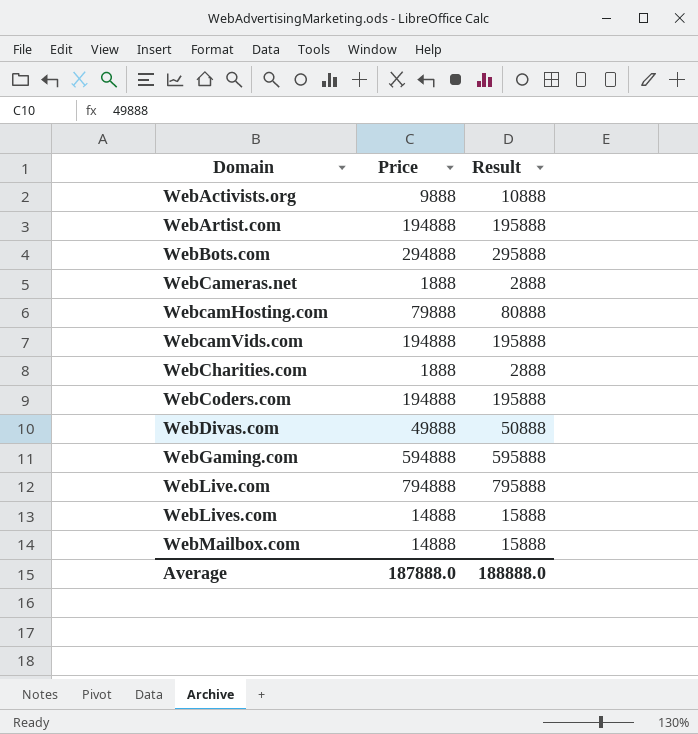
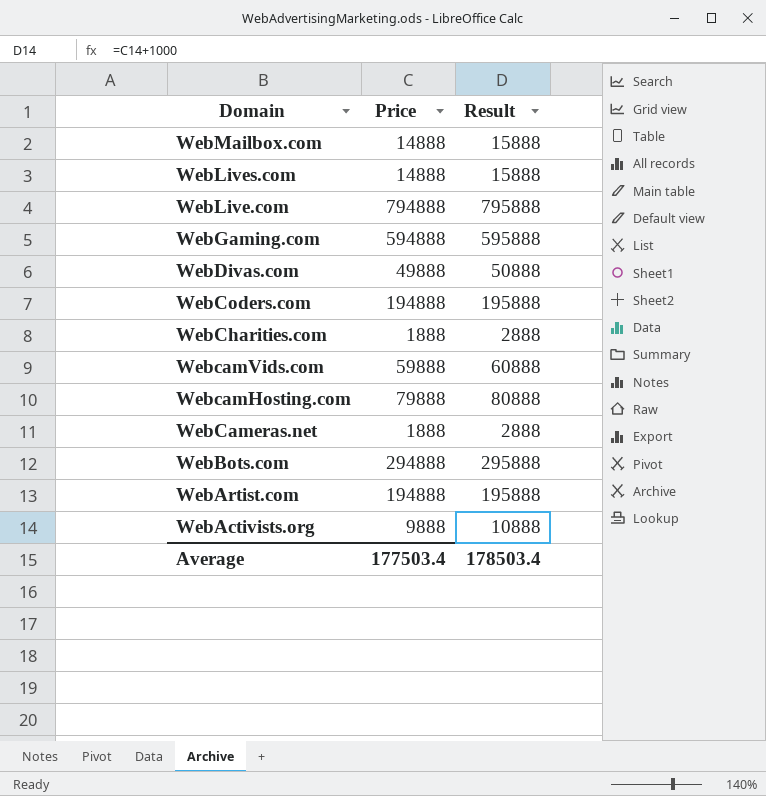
row order: Domain ascending -> Domain descending
WebcamVids.com | Price: 194888 -> 59888
WebcamVids.com | Result: 195888 -> 60888
Average | Price: 187888.0 -> 177503.4
Average | Result: 188888.0 -> 178503.4

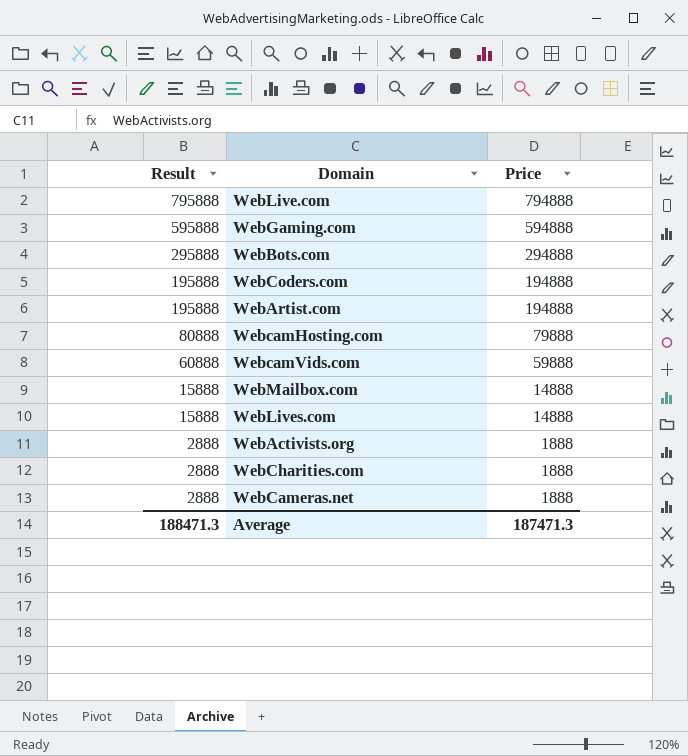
row order: Domain descending -> Result descending
column Result | position: 3 -> 1
row WebDivas.com: 49888 | 50888 -> none
WebActivists.org | Result: 10888 -> 2888
WebActivists.org | Price: 9888 -> 1888
Average | Result: 178503.4 -> 188471.3
Average | Price: 177503.4 -> 187471.3

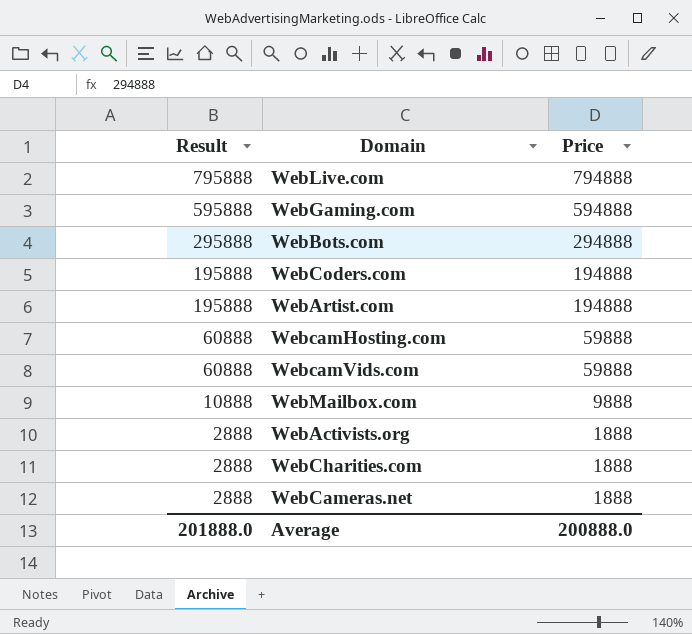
row WebLives.com: 15888 | 14888 -> none
WebcamHosting.com | Result: 80888 -> 60888
WebcamHosting.com | Price: 79888 -> 59888
WebMailbox.com | Result: 15888 -> 10888
WebMailbox.com | Price: 14888 -> 9888
Average | Result: 188471.3 -> 201888.0
Average | Price: 187471.3 -> 200888.0

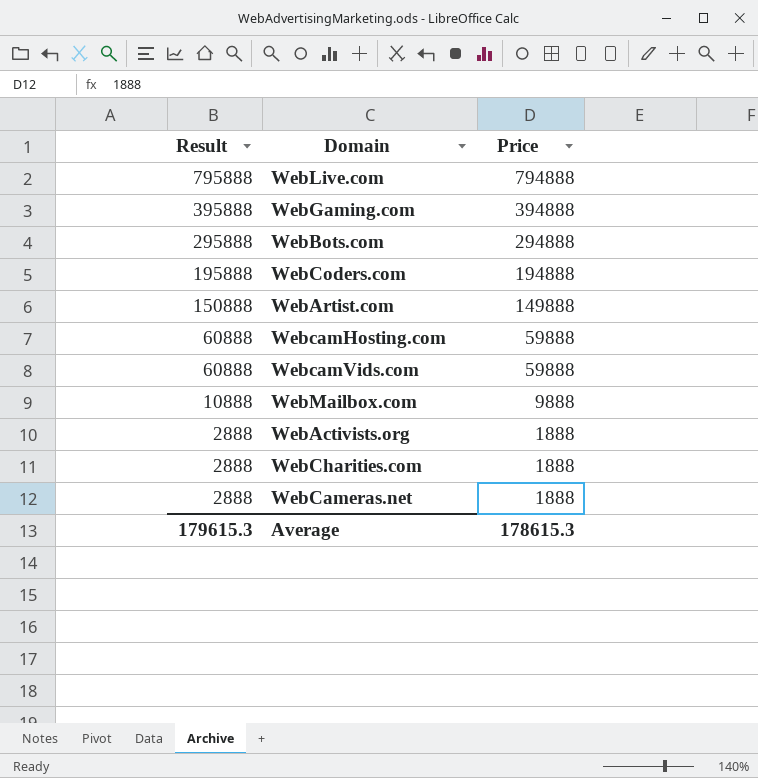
WebGaming.com | Result: 595888 -> 395888
WebGaming.com | Price: 594888 -> 394888
WebArtist.com | Result: 195888 -> 150888
WebArtist.com | Price: 194888 -> 149888
Average | Result: 201888.0 -> 179615.3
Average | Price: 200888.0 -> 178615.3

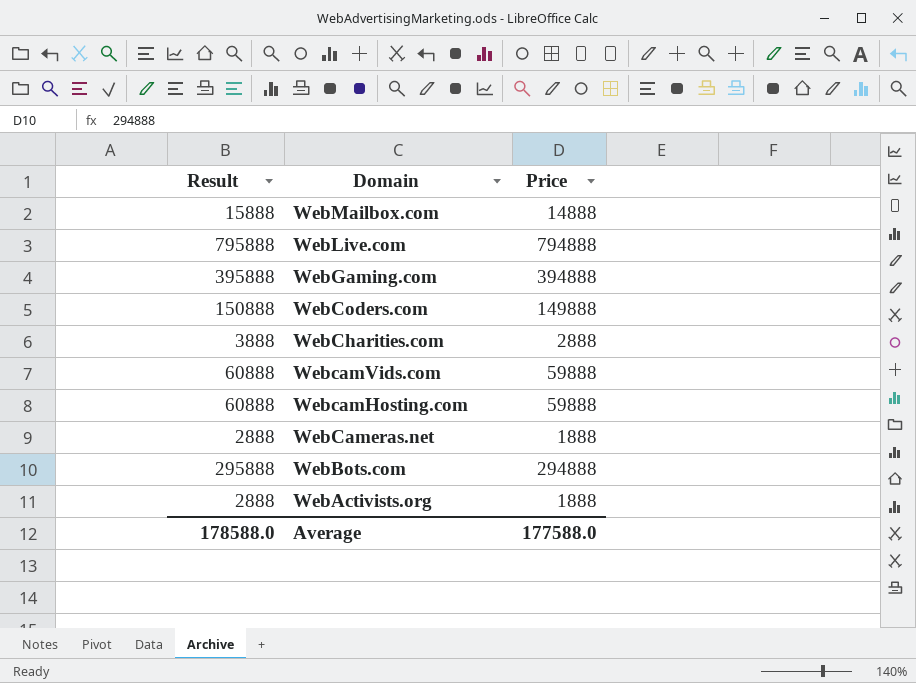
row order: Result descending -> Domain descending
row WebArtist.com: 150888 | 149888 -> none
WebMailbox.com | Result: 10888 -> 15888
WebMailbox.com | Price: 9888 -> 14888
WebCoders.com | Result: 195888 -> 150888
WebCoders.com | Price: 194888 -> 149888
WebCharities.com | Result: 2888 -> 3888
WebCharities.com | Price: 1888 -> 2888
Average | Result: 179615.3 -> 178588.0
Average | Price: 178615.3 -> 177588.0

